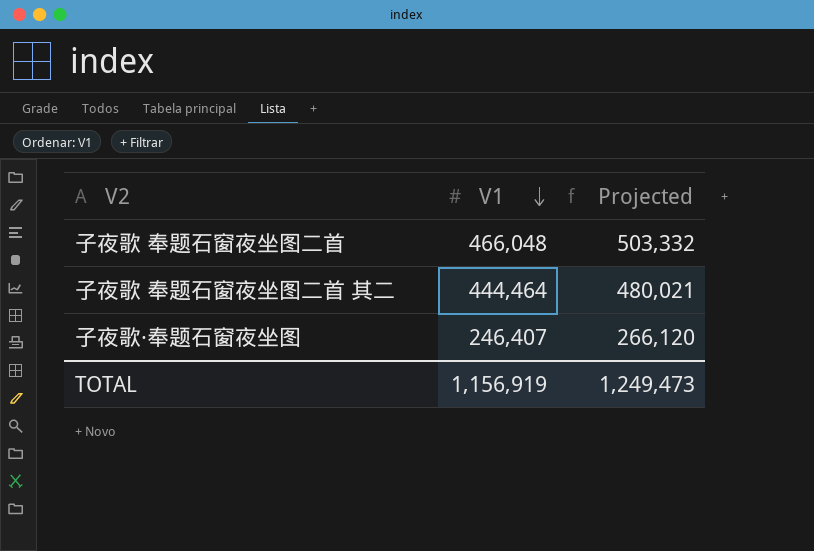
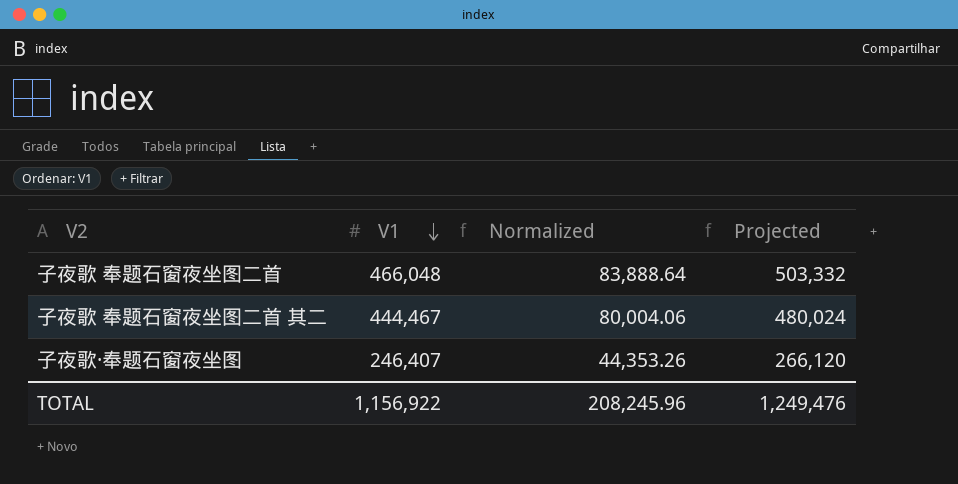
column Normalized | formula: none -> [V1] * 0.18
子夜歌 奉题石窗夜坐图二首 其二 | V1: 444,464 -> 444,467
子夜歌 奉题石窗夜坐图二首 其二 | Projected: 480,021 -> 480,024
TOTAL | V1: 1,156,919 -> 1,156,922
TOTAL | Projected: 1,249,473 -> 1,249,476

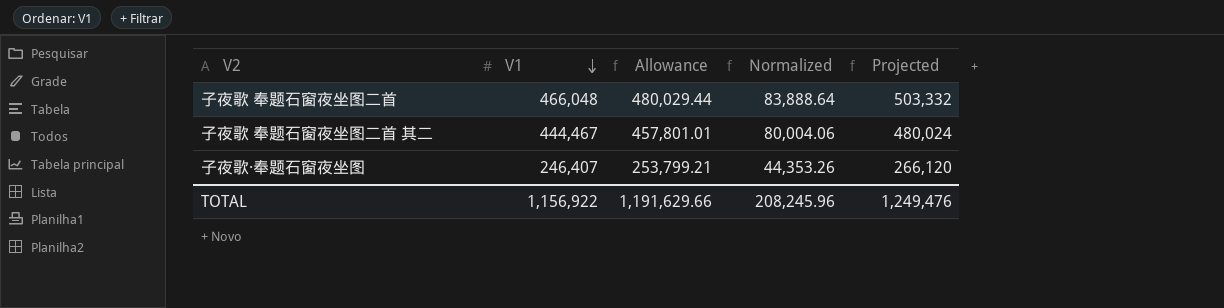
column Allowance | formula: none -> [V1] * 1.03

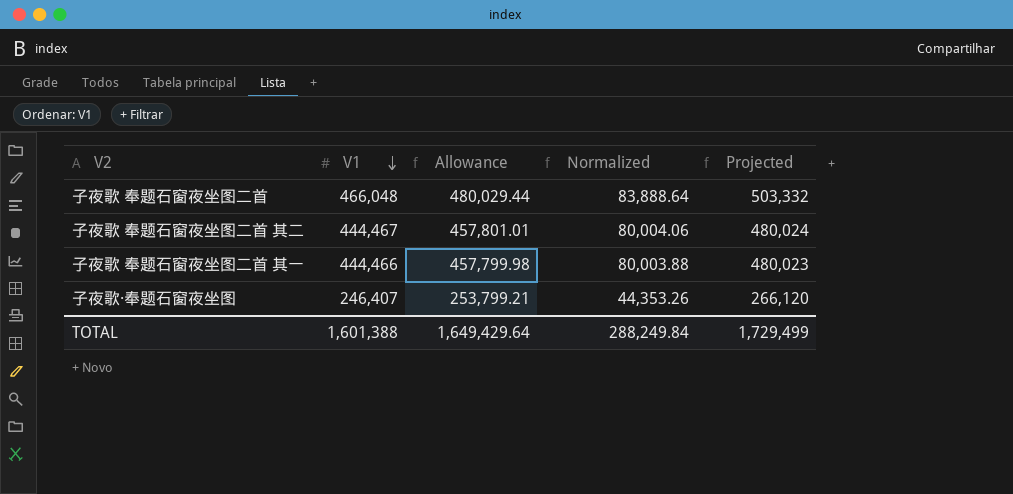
row 子夜歌 奉题石窗夜坐图二首 其一: none -> 444,466 | 457,799.98 | 80,003.88 | 480,023
TOTAL | V1: 1,156,922 -> 1,601,388
TOTAL | Allowance: 1,191,629.66 -> 1,649,429.64
TOTAL | Normalized: 208,245.96 -> 288,249.84
TOTAL | Projected: 1,249,476 -> 1,729,499

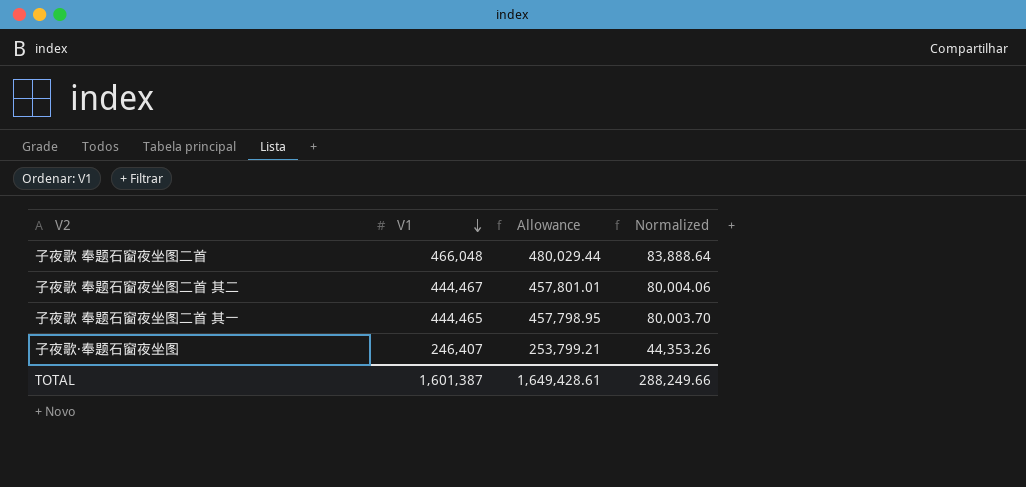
column Projected | formula: [V1] * 1.08 -> none
子夜歌 奉题石窗夜坐图二首 其一 | V1: 444,466 -> 444,465
子夜歌 奉题石窗夜坐图二首 其一 | Allowance: 457,799.98 -> 457,798.95
子夜歌 奉题石窗夜坐图二首 其一 | Normalized: 80,003.88 -> 80,003.70
TOTAL | V1: 1,601,388 -> 1,601,387
TOTAL | Allowance: 1,649,429.64 -> 1,649,428.61
TOTAL | Normalized: 288,249.84 -> 288,249.66

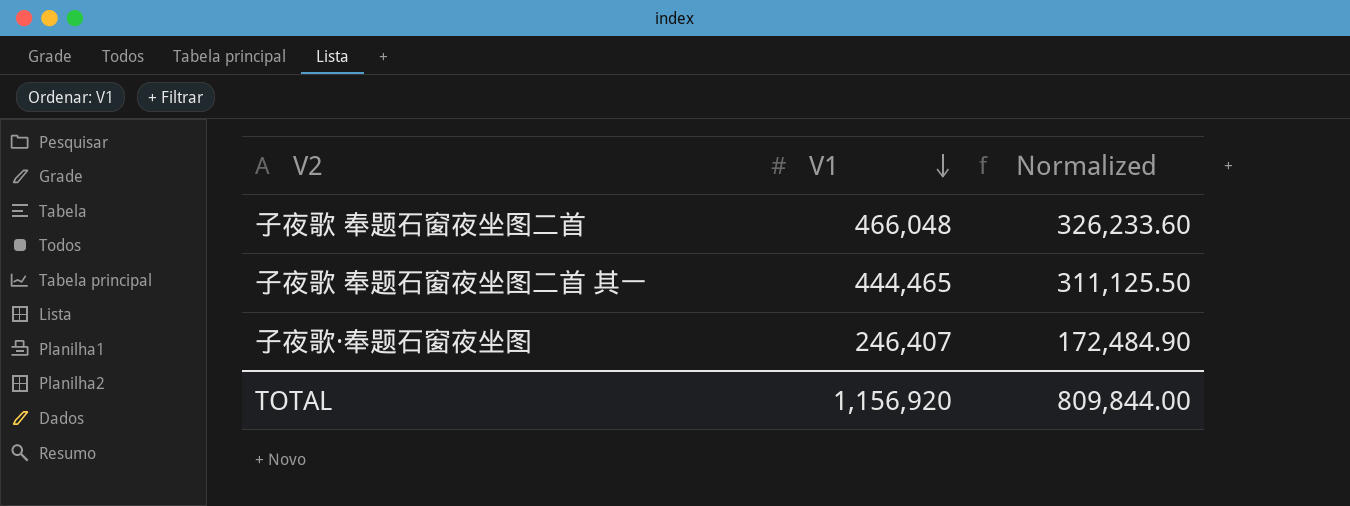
column Allowance | formula: [V1] * 1.03 -> none
column Normalized | formula: [V1] * 0.18 -> [V1] * 0.7
row 子夜歌 奉题石窗夜坐图二首 其二: 444,467 | 457,801.01 | 80,004.06 -> none
TOTAL | V1: 1,601,387 -> 1,156,920
TOTAL | Normalized: 288,249.66 -> 809,844.00

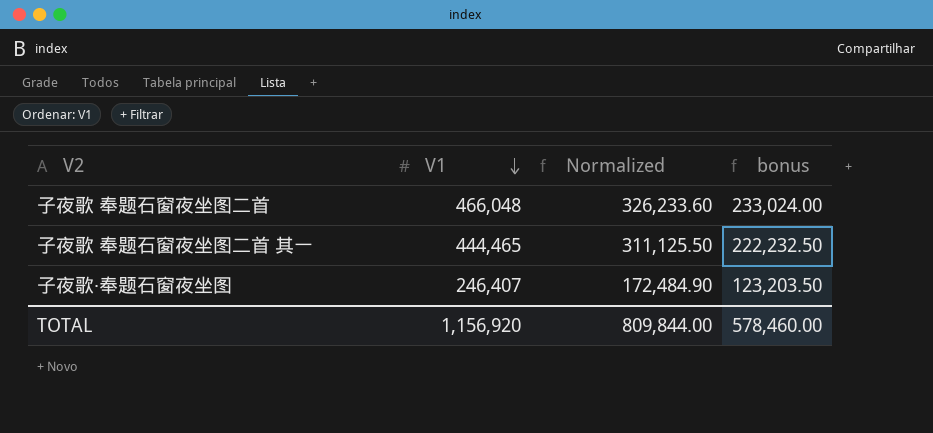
column bonus | formula: none -> [V1] * 0.5

